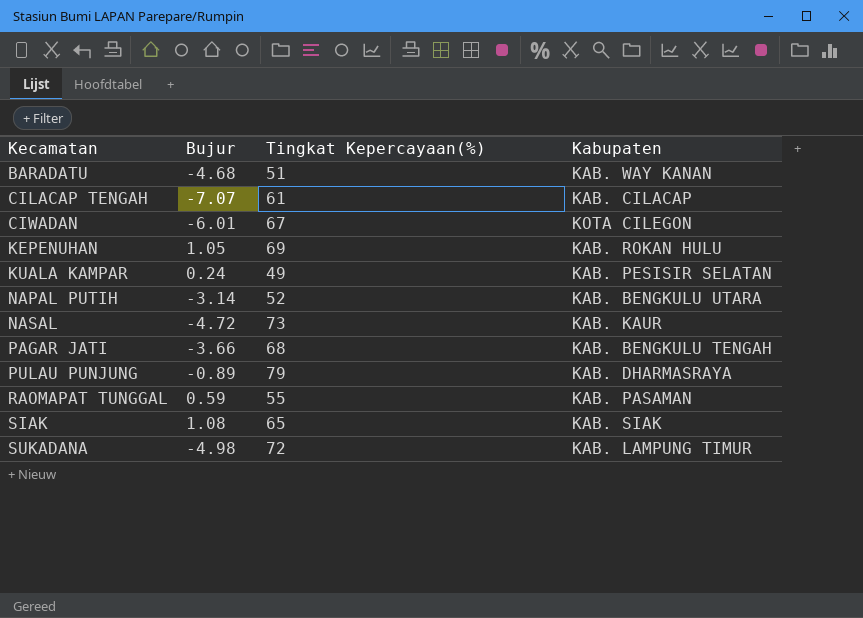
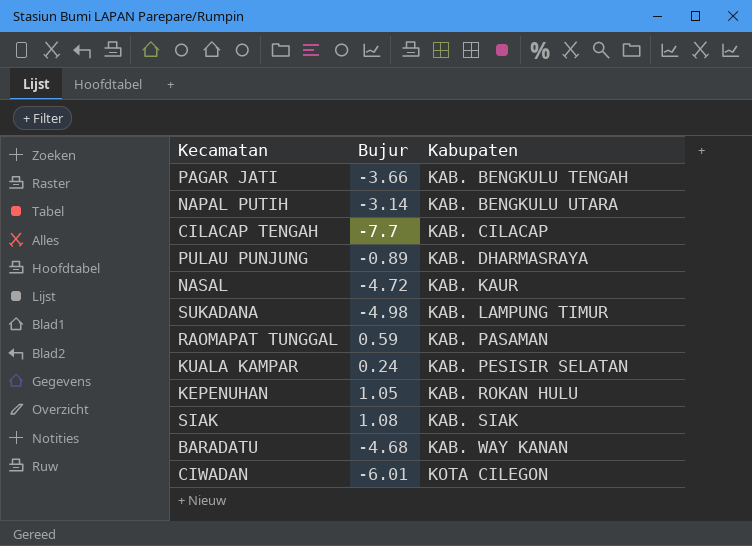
row order: Kecamatan ascending -> Kabupaten ascending
column Tingkat Kepercayaan(%) | position: 3 -> none
CILACAP TENGAH | Bujur: -7.07 -> -7.7

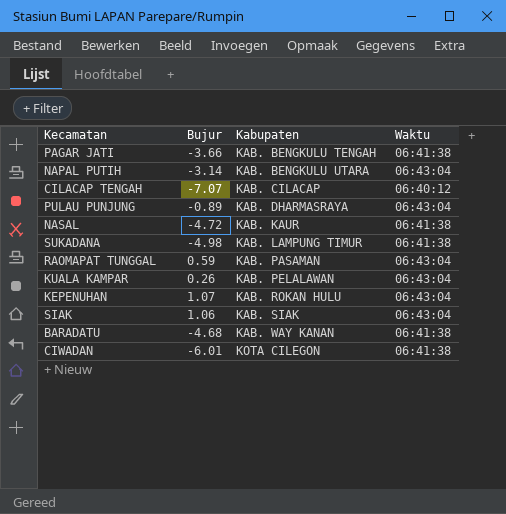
column Waktu | position: none -> 4
CILACAP TENGAH | Bujur: -7.7 -> -7.07
KUALA KAMPAR | Bujur: 0.24 -> 0.26
KUALA KAMPAR | Kabupaten: KAB. PESISIR SELATAN -> KAB. PELALAWAN
KEPENUHAN | Bujur: 1.05 -> 1.07
SIAK | Bujur: 1.08 -> 1.06

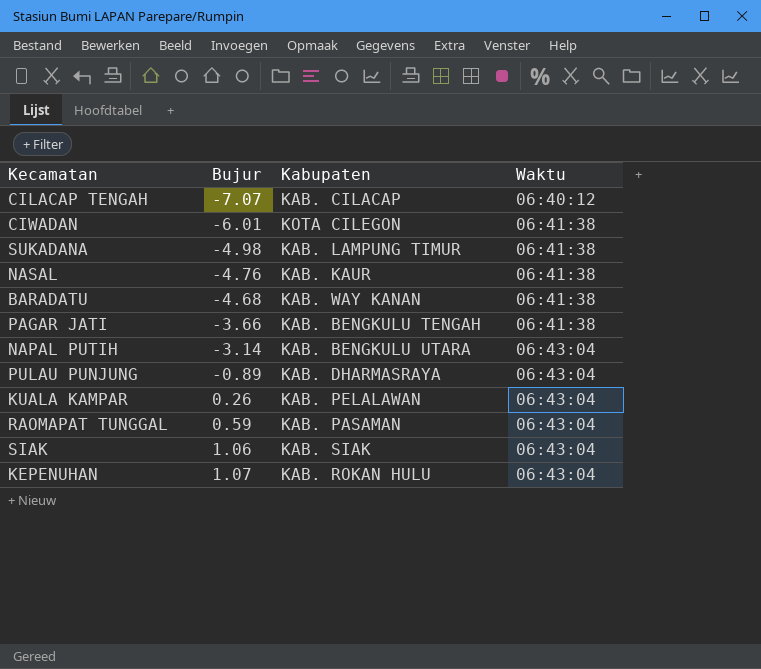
row order: Kabupaten ascending -> Bujur ascending
NASAL | Bujur: -4.72 -> -4.76

